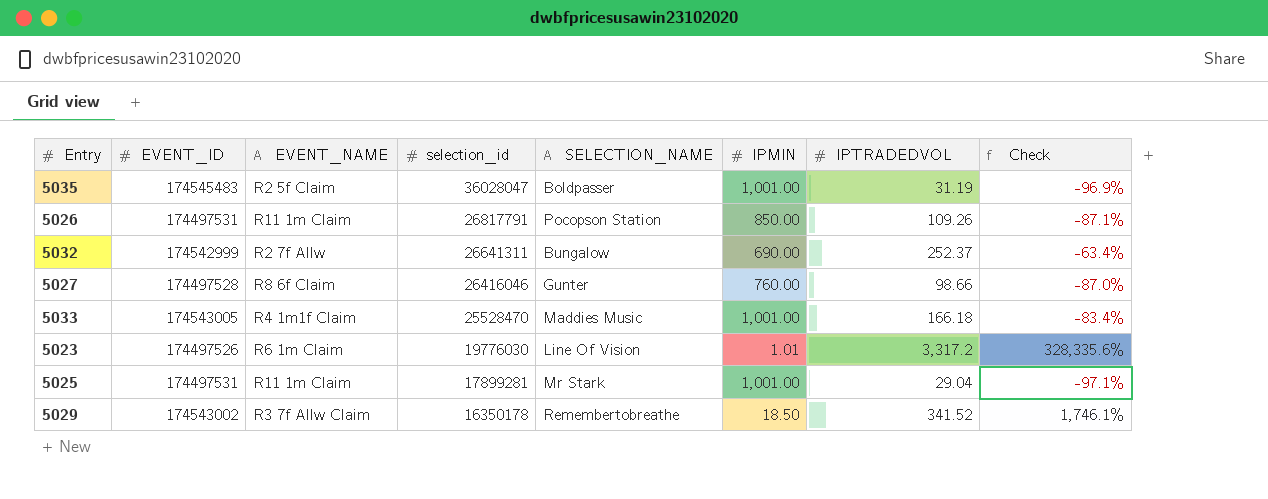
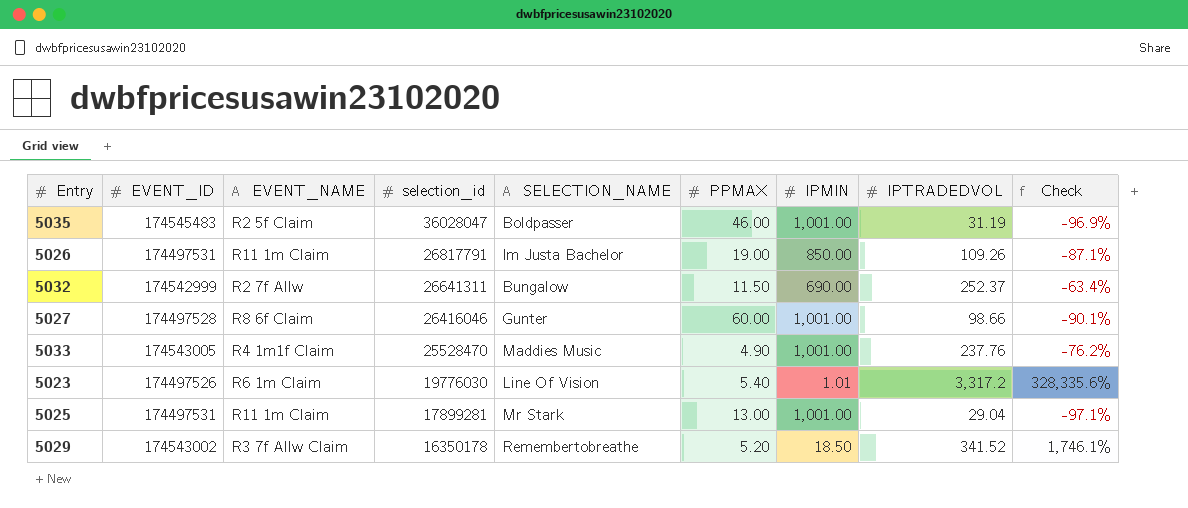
column PPMAX | position: none -> 6
5026 | SELECTION_NAME: Pocopson Station -> Im Justa Bachelor
5027 | IPMIN: 760.00 -> 1,001.00
5027 | Check: -87.0% -> -90.1%
5033 | IPTRADEDVOL: 166.18 -> 237.76
5033 | Check: -83.4% -> -76.2%

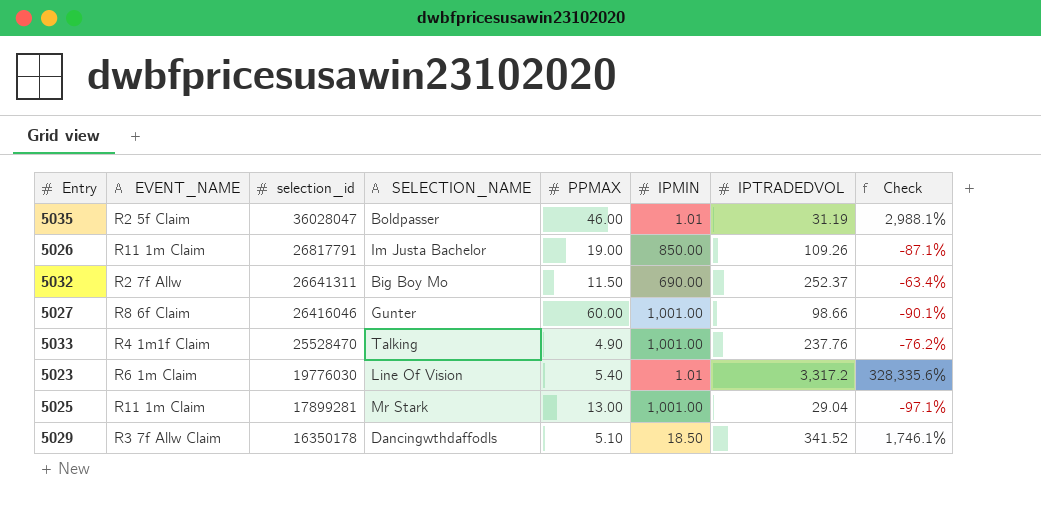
column EVENT_ID | position: 2 -> none
5035 | IPMIN: 1,001.00 -> 1.01
5035 | Check: -96.9% -> 2,988.1%
5032 | SELECTION_NAME: Bungalow -> Big Boy Mo
5033 | SELECTION_NAME: Maddies Music -> Talking
5029 | SELECTION_NAME: Remembertobreathe -> Dancingwthdaffodls
5029 | PPMAX: 5.20 -> 5.10

